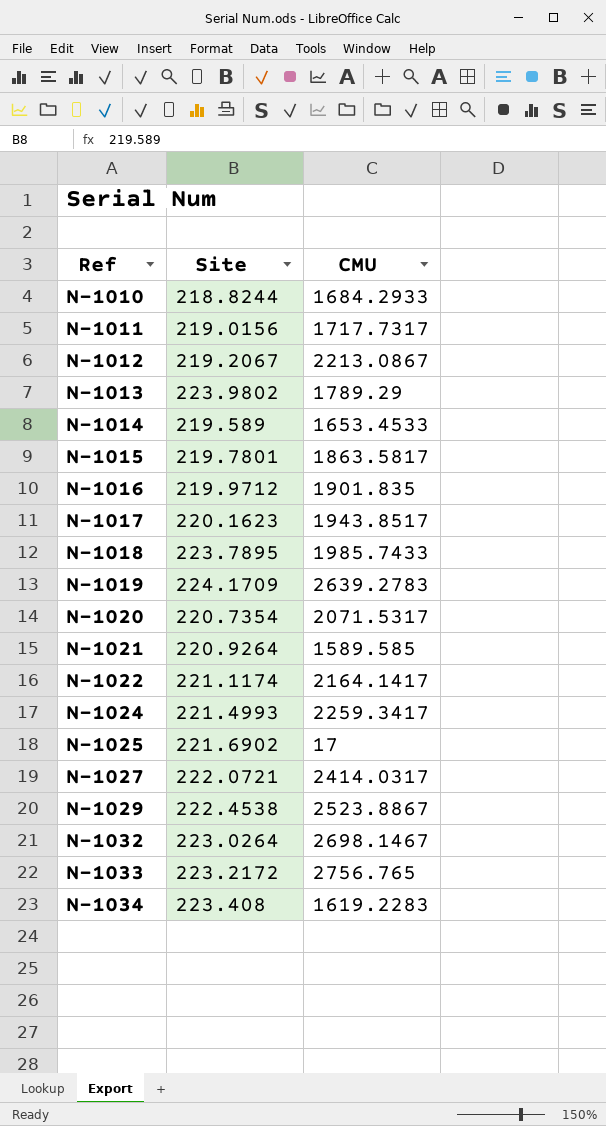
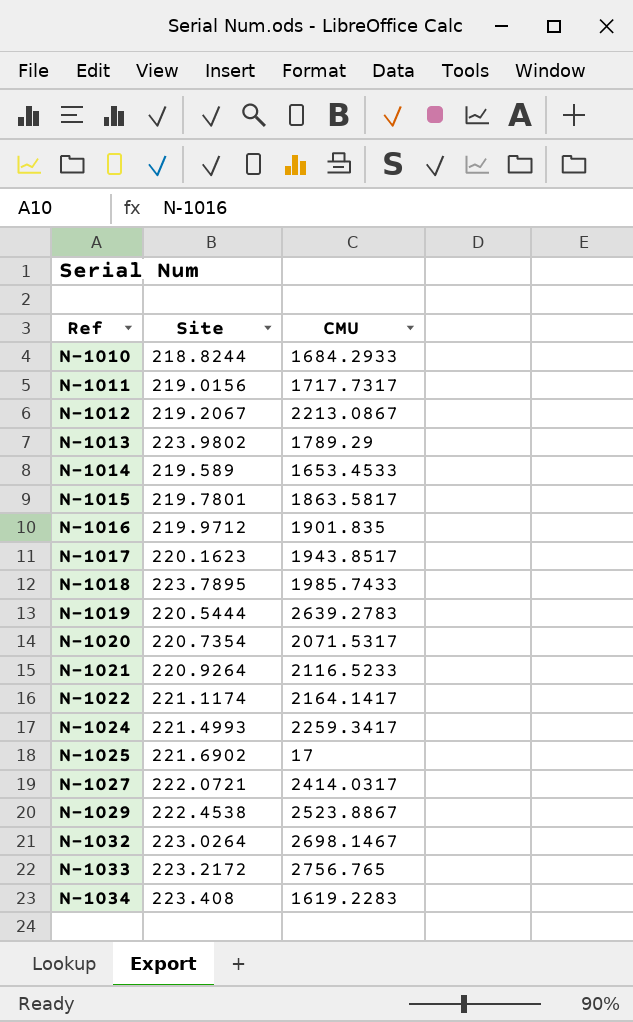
N-1019 | Site: 224.1709 -> 220.5444
N-1021 | CMU: 1589.585 -> 2116.5233

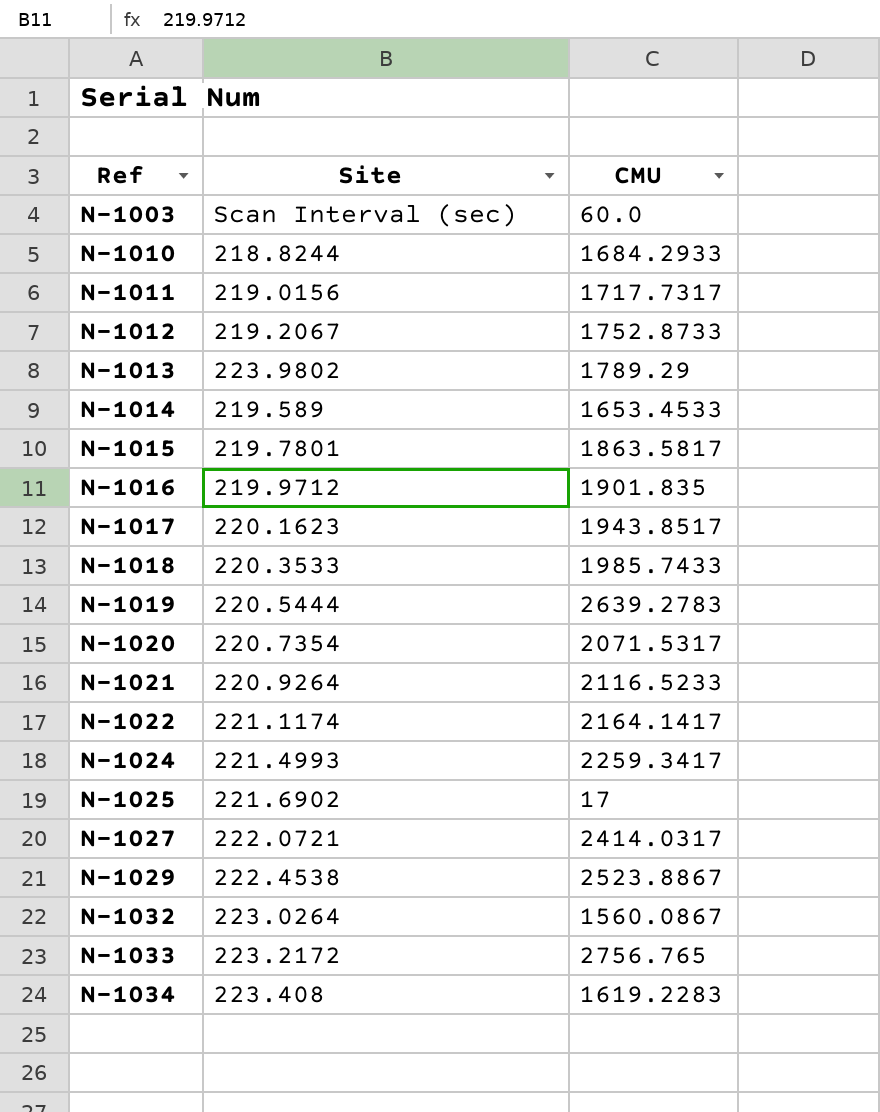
row N-1003: none -> Scan Interval (sec) | 60.0
N-1012 | CMU: 2213.0867 -> 1752.8733
N-1018 | Site: 223.7895 -> 220.3533
N-1032 | CMU: 2698.1467 -> 1560.0867

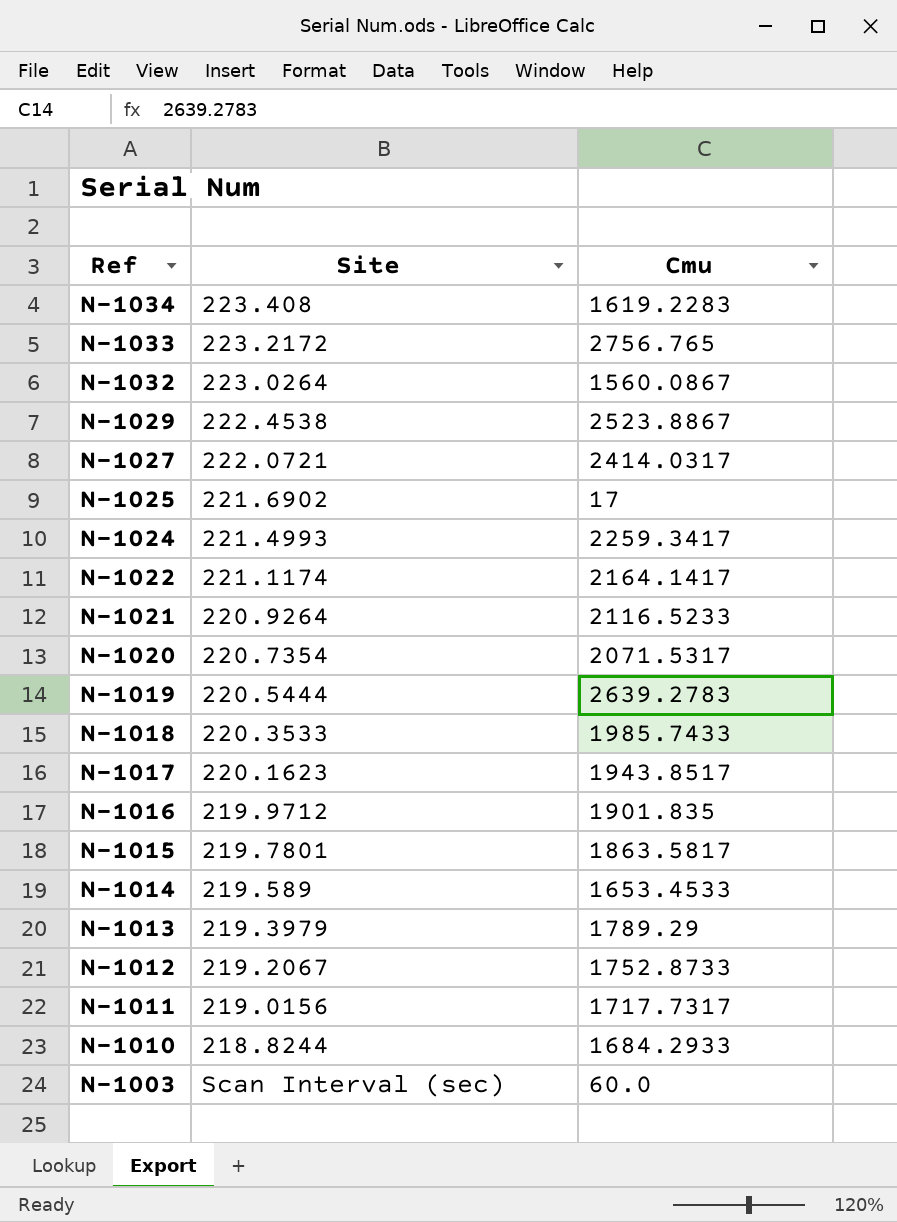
row order: Ref ascending -> Ref descending
column name: CMU -> Cmu
N-1013 | Site: 223.9802 -> 219.3979

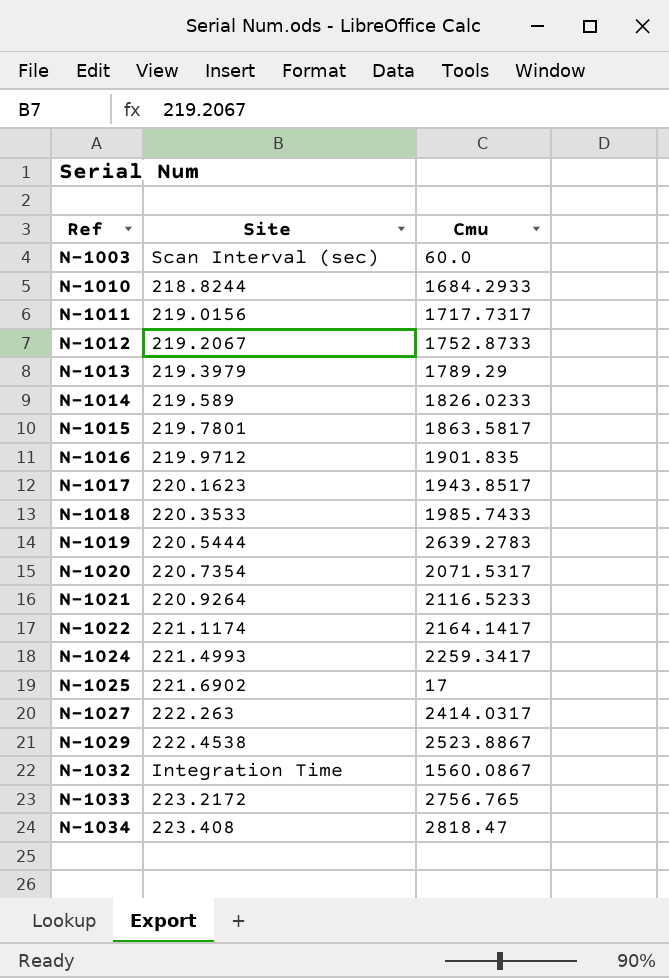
row order: Ref descending -> Ref ascending
N-1014 | Cmu: 1653.4533 -> 1826.0233
N-1027 | Site: 222.0721 -> 222.263
N-1032 | Site: 223.0264 -> Integration Time
N-1034 | Cmu: 1619.2283 -> 2818.47

